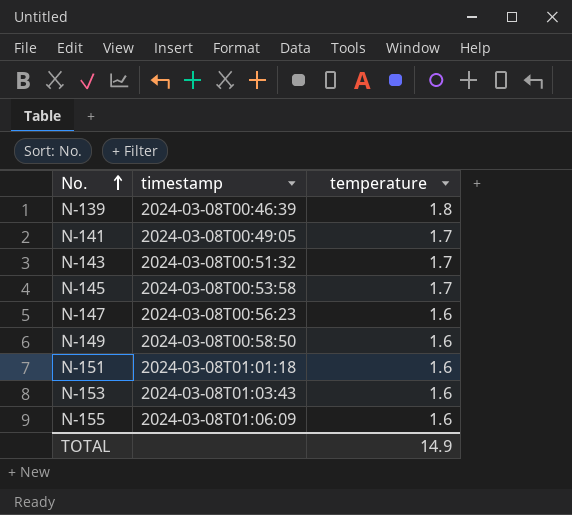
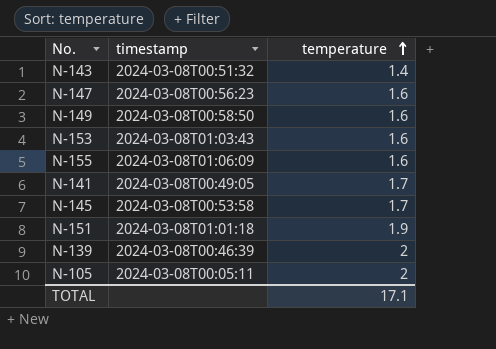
row order: No. ascending -> temperature ascending
N-143 | temperature: 1.7 -> 1.4
N-151 | temperature: 1.6 -> 1.9
N-139 | temperature: 1.8 -> 2
row N-105: none -> 2024-03-08T00:05:11 | 2
TOTAL | temperature: 14.9 -> 17.1

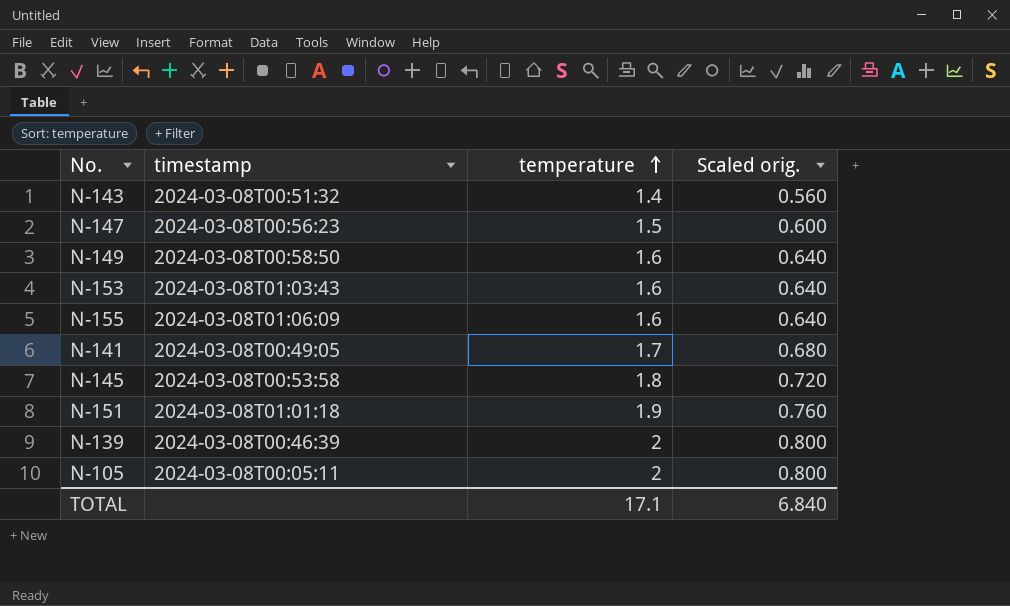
column Scaled orig. | formula: none -> [temperature] * 0.4
N-147 | temperature: 1.6 -> 1.5
N-145 | temperature: 1.7 -> 1.8

